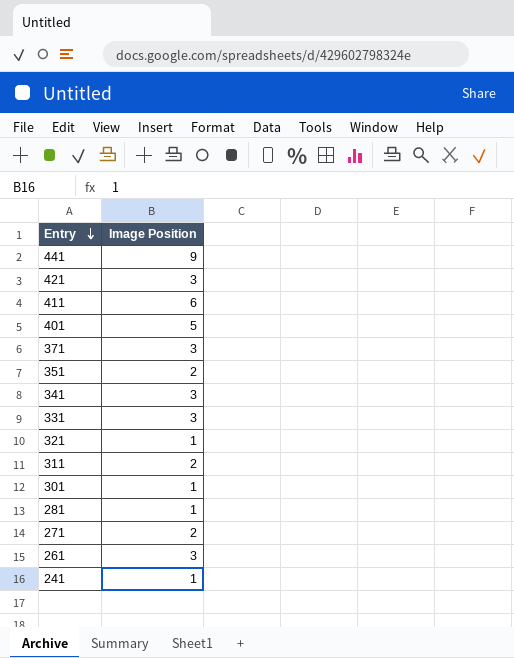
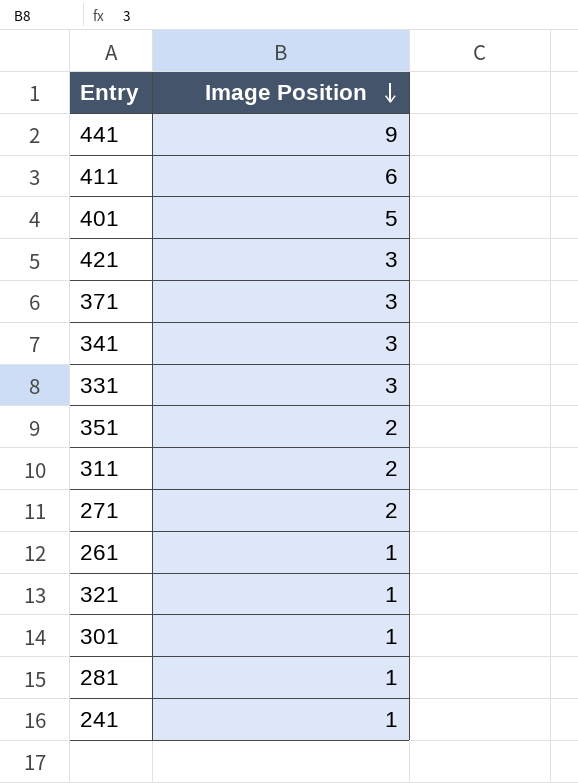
row order: Entry descending -> Image Position descending
261 | Image Position: 3 -> 1

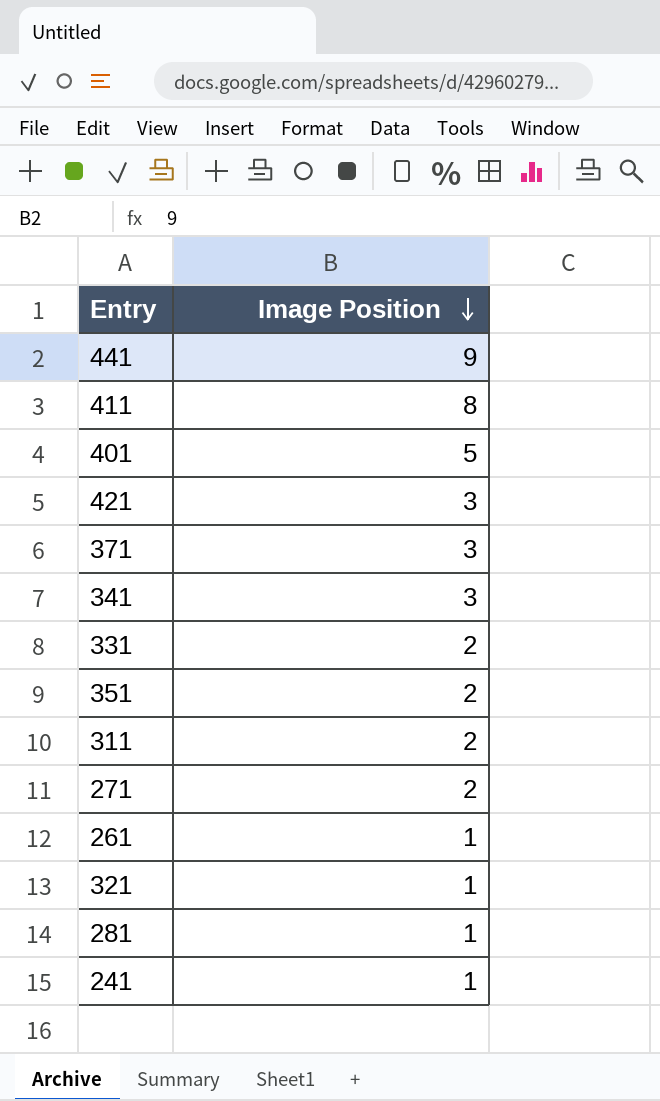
row 301: 1 -> none
411 | Image Position: 6 -> 8
331 | Image Position: 3 -> 2

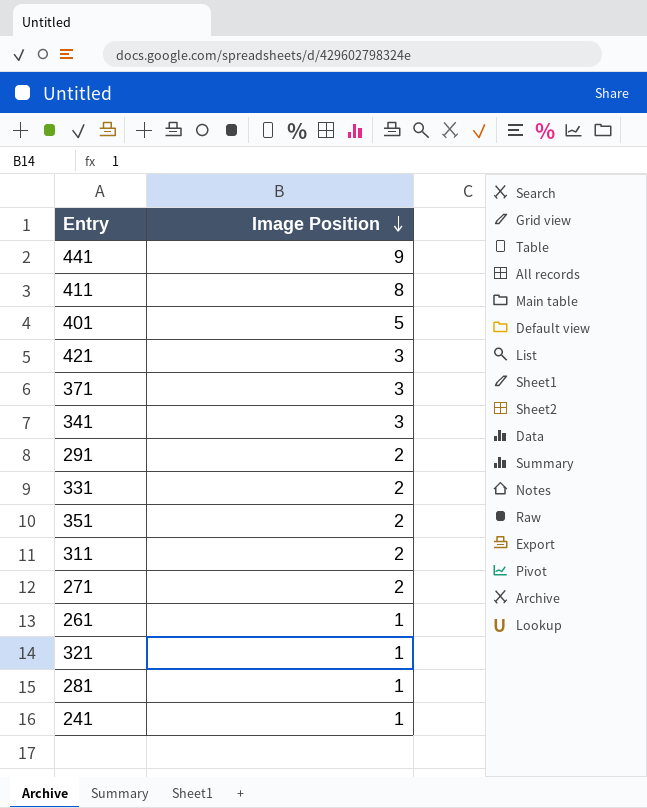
row 291: none -> 2

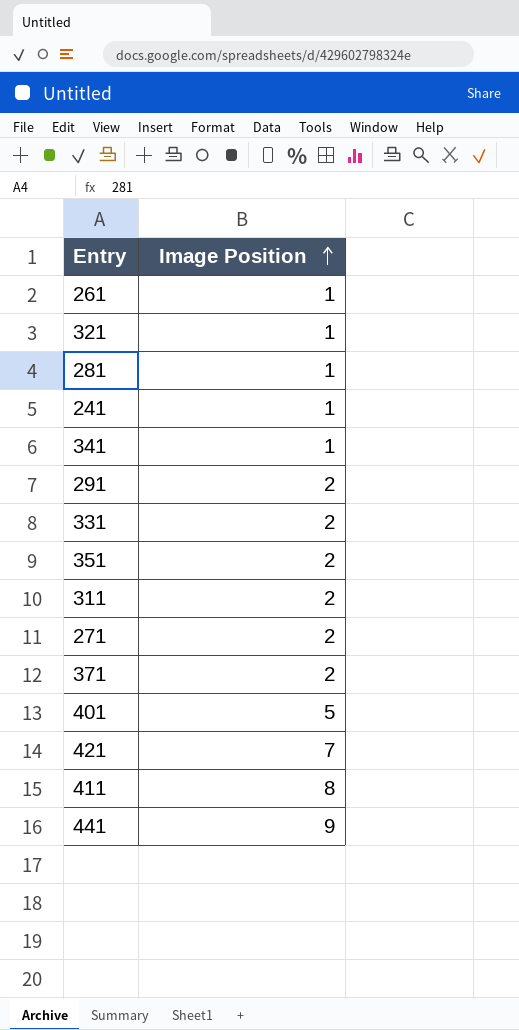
row order: Image Position descending -> Image Position ascending
341 | Image Position: 3 -> 1
371 | Image Position: 3 -> 2
421 | Image Position: 3 -> 7

